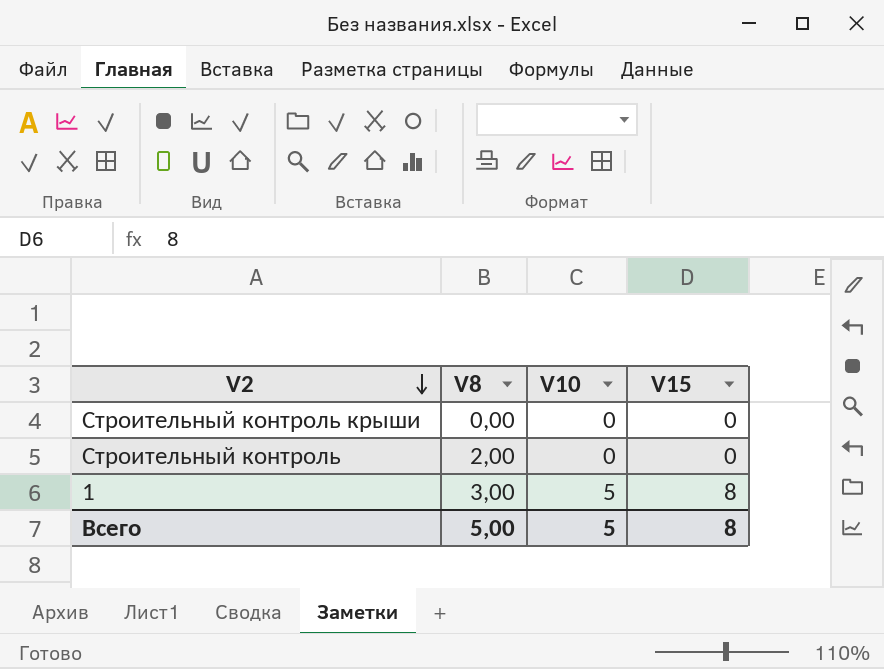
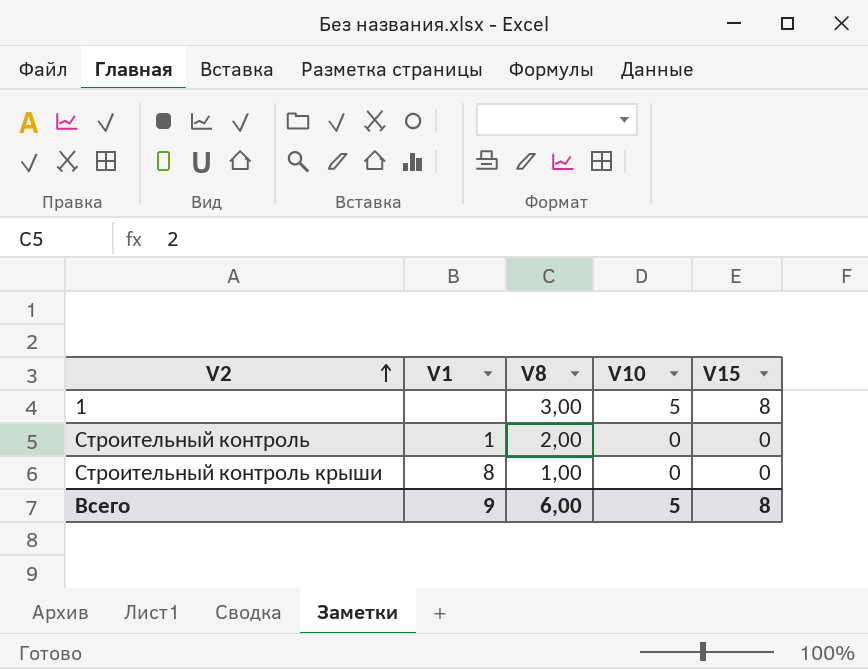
row order: V2 descending -> V2 ascending
column V1 | position: none -> 2
Строительный контроль крыши | V8: 0,00 -> 1,00
Всего | V8: 5,00 -> 6,00

